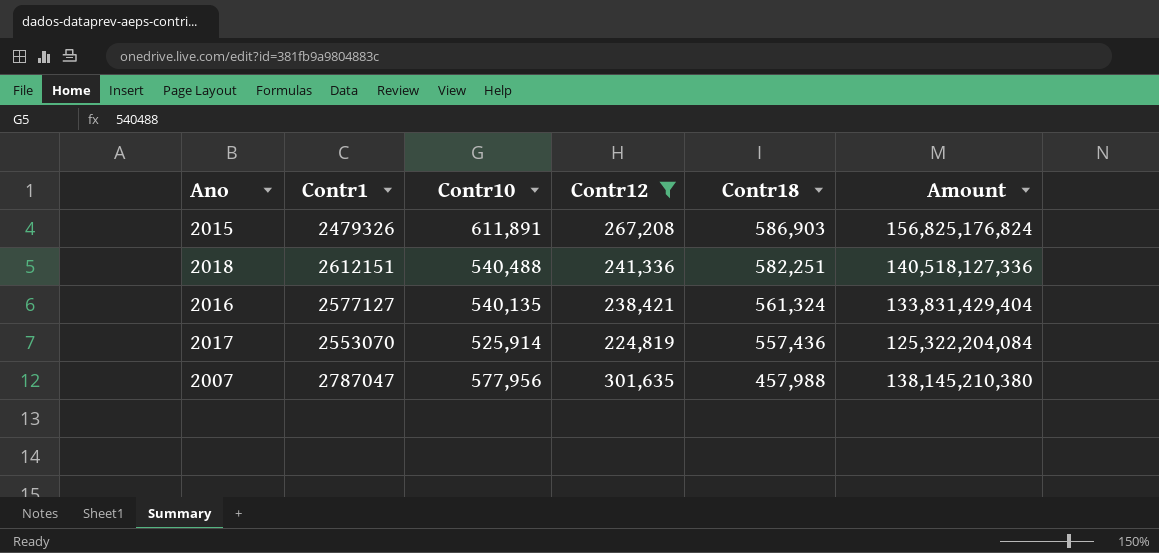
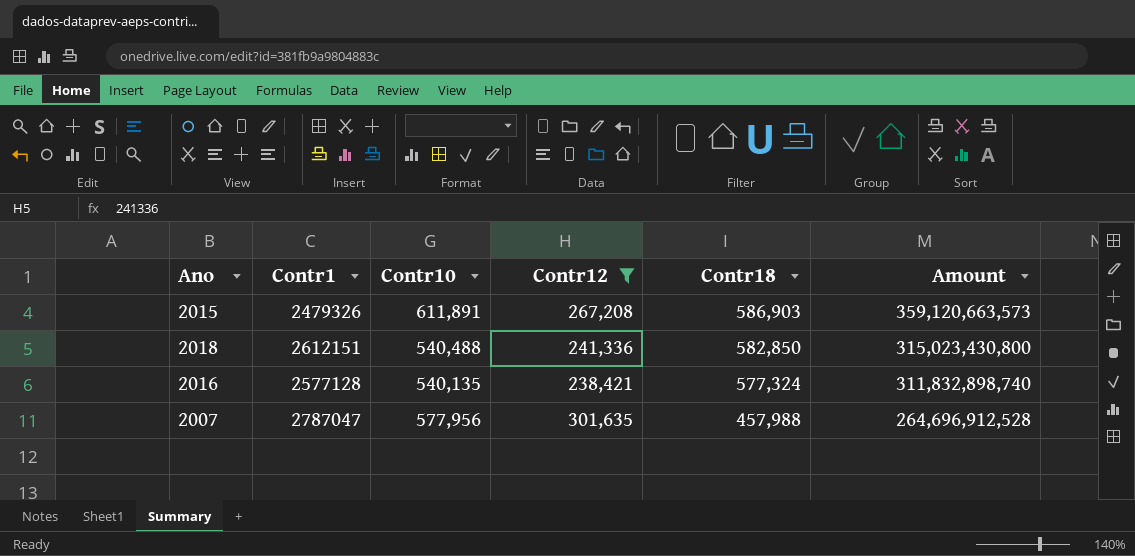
column Amount | formula: [Contr12] * [Contr18] -> [Contr10] * [Contr18]
row 2017: 2553070 | 525,914 | 224,819 | 557,436 | 125,322,204,084 -> none
2018 | Contr18: 582,251 -> 582,850
2016 | Contr1: 2577127 -> 2577128
2016 | Contr18: 561,324 -> 577,324

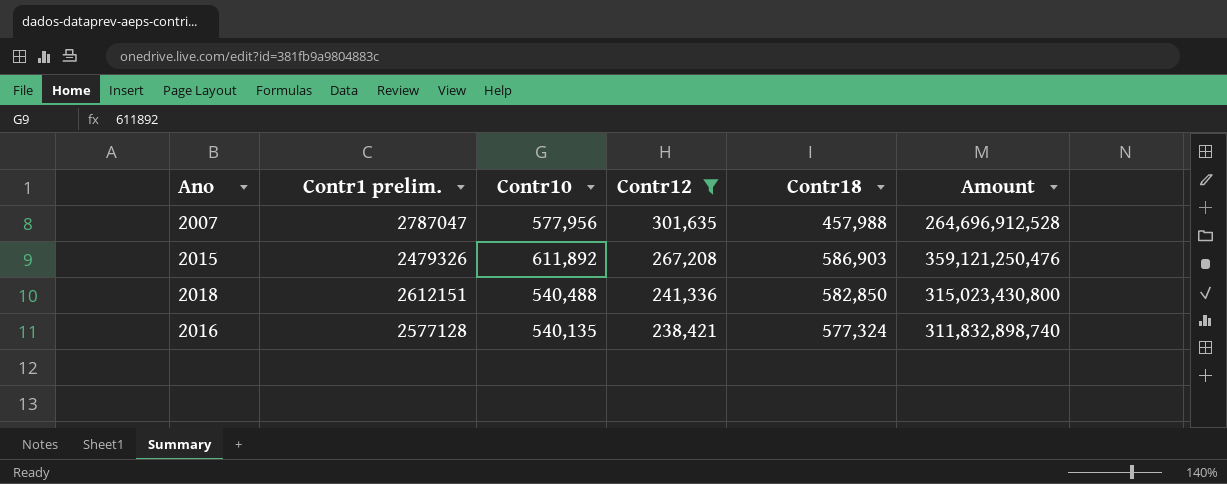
row order: Contr18 descending -> Contr12 descending
column name: Contr1 -> Contr1 prelim.
2015 | Contr10: 611,891 -> 611,892
2015 | Amount: 359,120,663,573 -> 359,121,250,476

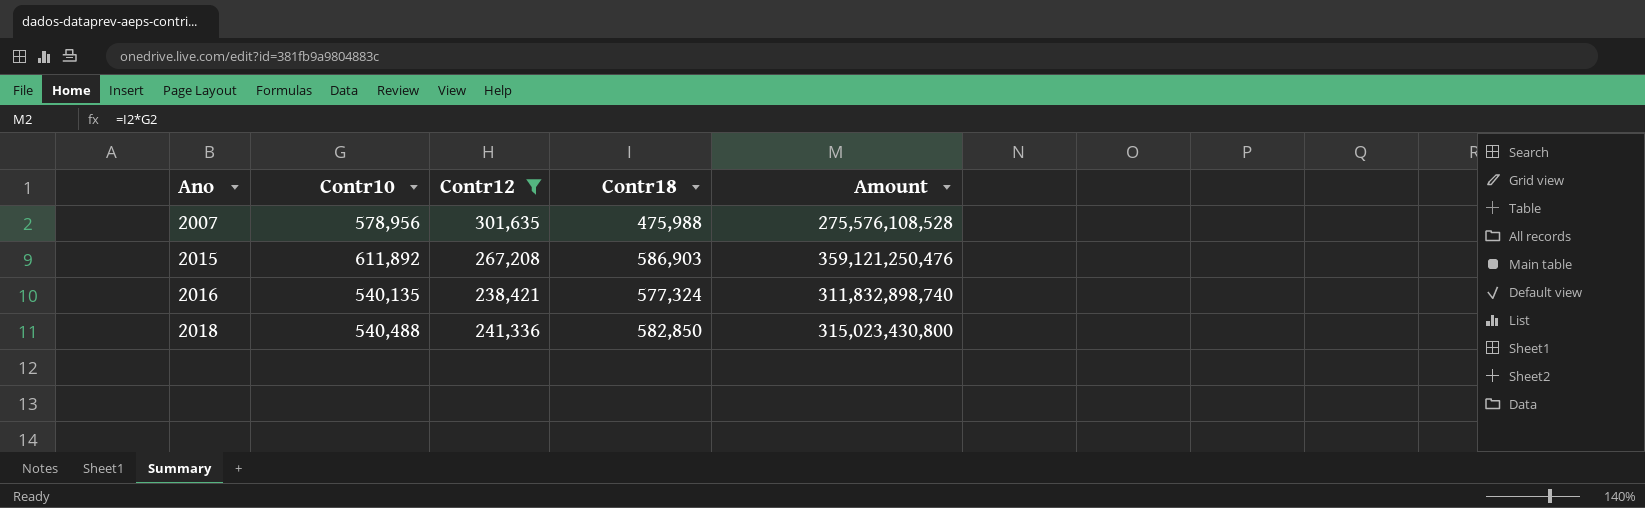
row order: Contr12 descending -> Ano ascending
column Contr1 prelim. | position: 2 -> none
2007 | Contr10: 577,956 -> 578,956
2007 | Contr18: 457,988 -> 475,988
2007 | Amount: 264,696,912,528 -> 275,576,108,528

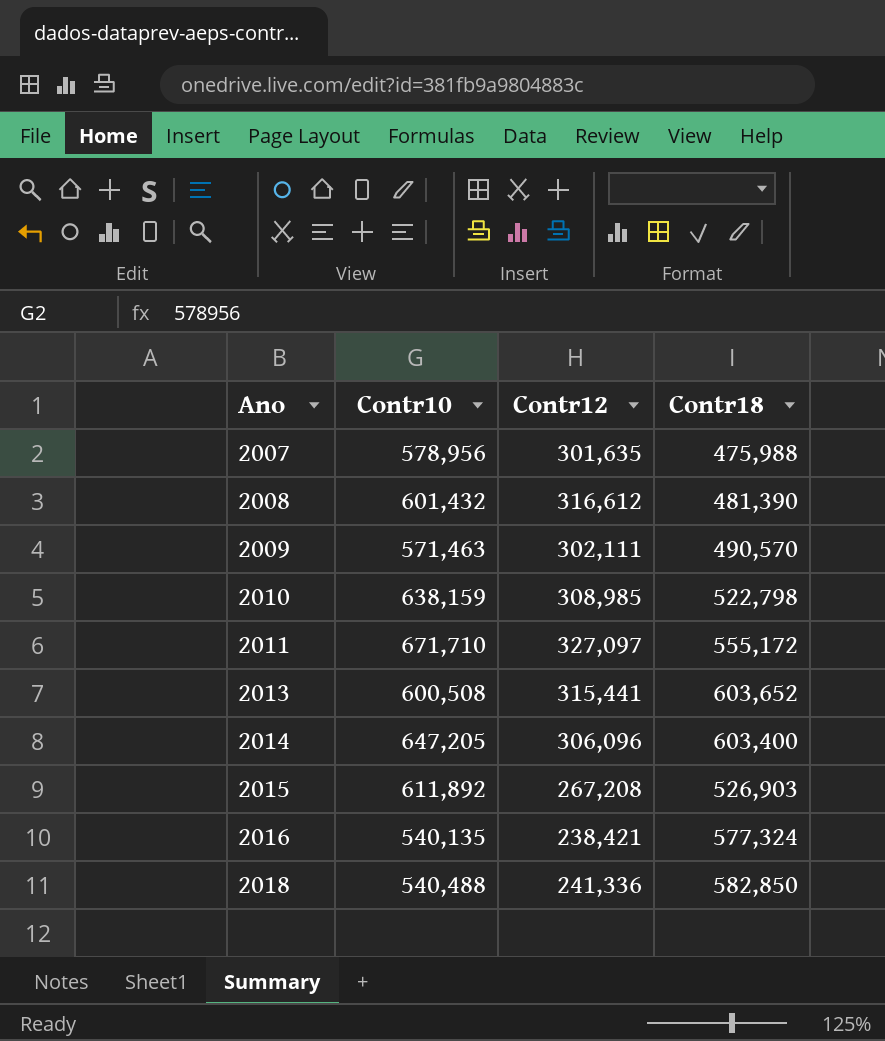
filter: Contr12 <= 301,635 -> none
column Amount | formula: [Contr10] * [Contr18] -> none
2015 | Contr18: 586,903 -> 526,903

